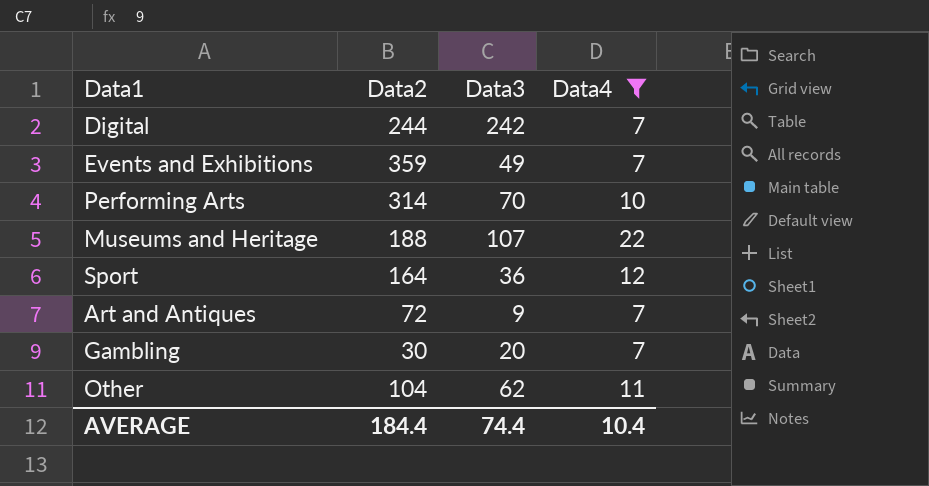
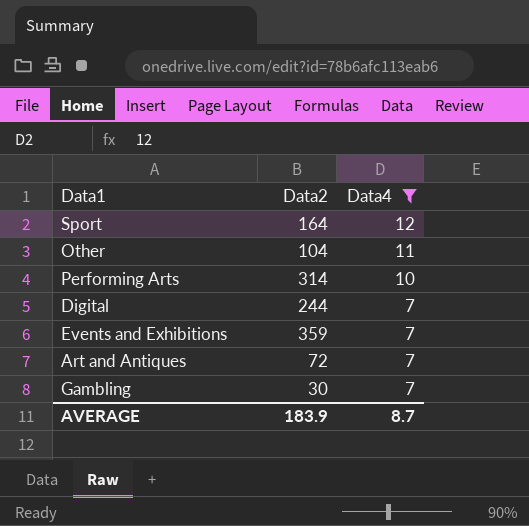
row order: none -> Data4 descending
column Data3 | position: 3 -> none
row Museums and Heritage: 188 | 107 | 22 -> none
AVERAGE | Data2: 184.4 -> 183.9
AVERAGE | Data4: 10.4 -> 8.7

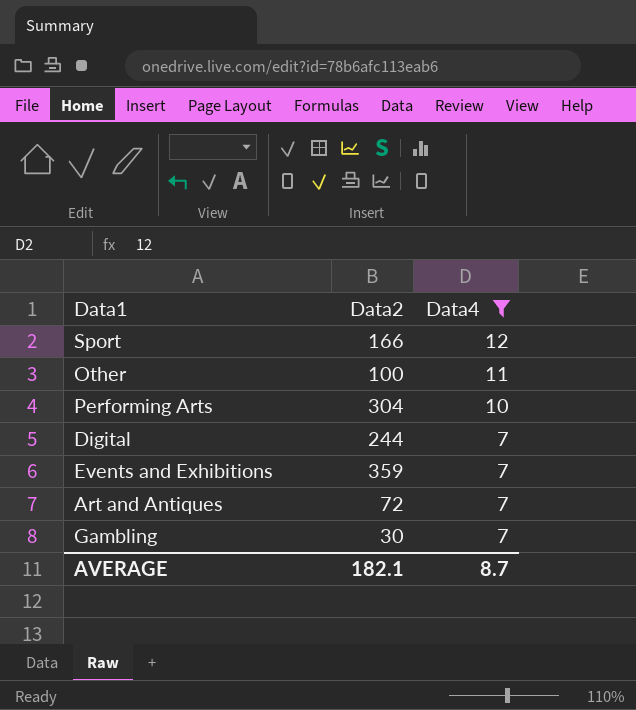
Sport | Data2: 164 -> 166
Other | Data2: 104 -> 100
Performing Arts | Data2: 314 -> 304
AVERAGE | Data2: 183.9 -> 182.1

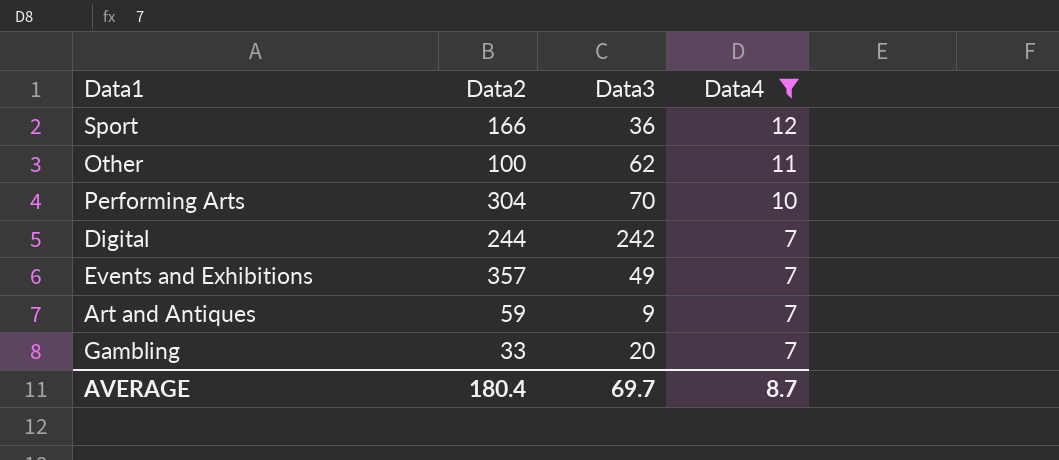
column Data3 | position: none -> 3
Events and Exhibitions | Data2: 359 -> 357
Art and Antiques | Data2: 72 -> 59
Gambling | Data2: 30 -> 33
AVERAGE | Data2: 182.1 -> 180.4

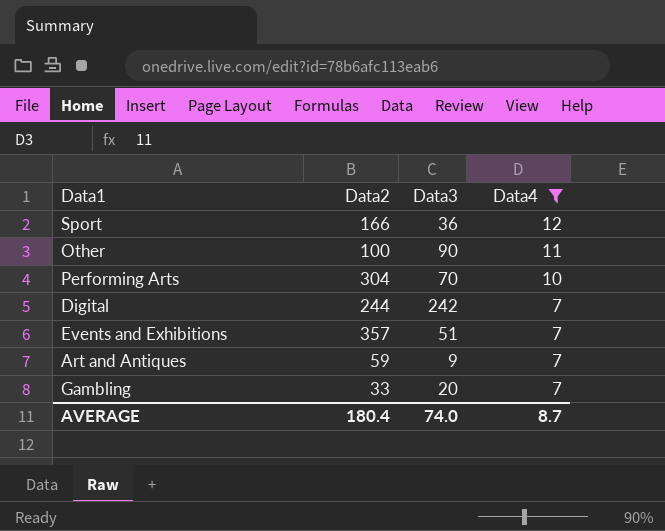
Other | Data3: 62 -> 90
Events and Exhibitions | Data3: 49 -> 51
AVERAGE | Data3: 69.7 -> 74.0

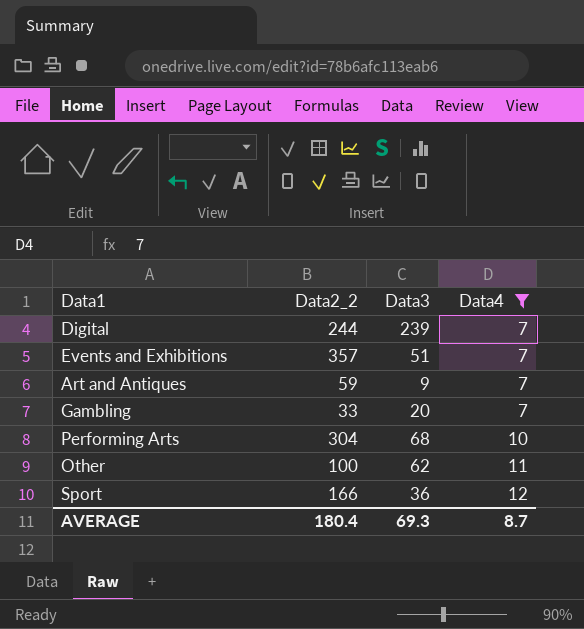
row order: Data4 descending -> Data4 ascending
column name: Data2 -> Data2_2
Digital | Data3: 242 -> 239
Performing Arts | Data3: 70 -> 68
Other | Data3: 90 -> 62
AVERAGE | Data3: 74.0 -> 69.3

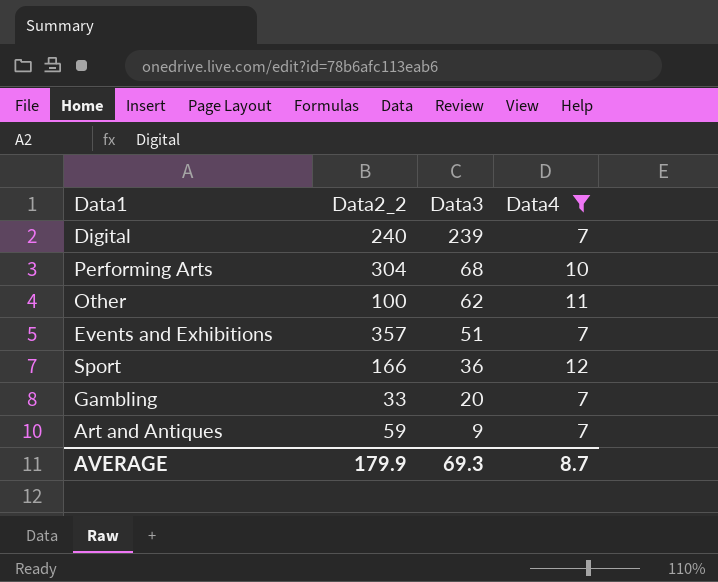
row order: Data4 ascending -> Data3 descending
Digital | Data2_2: 244 -> 240
AVERAGE | Data2_2: 180.4 -> 179.9

